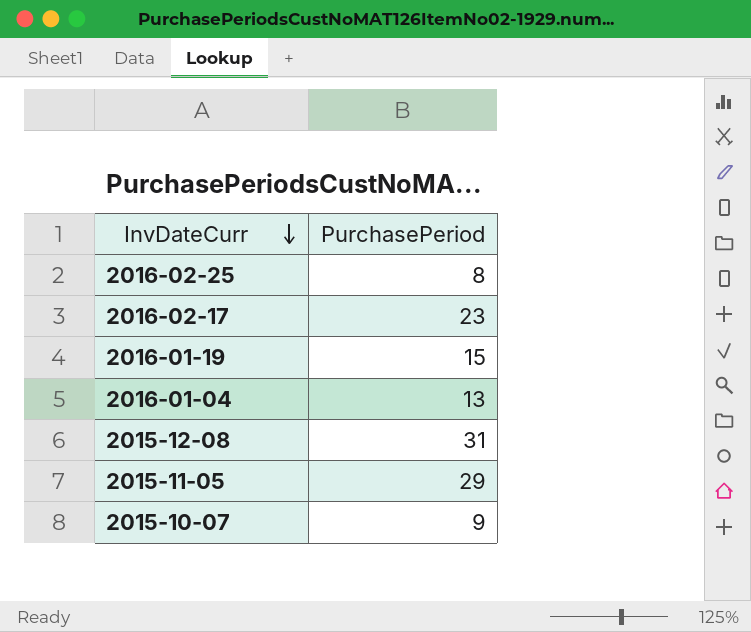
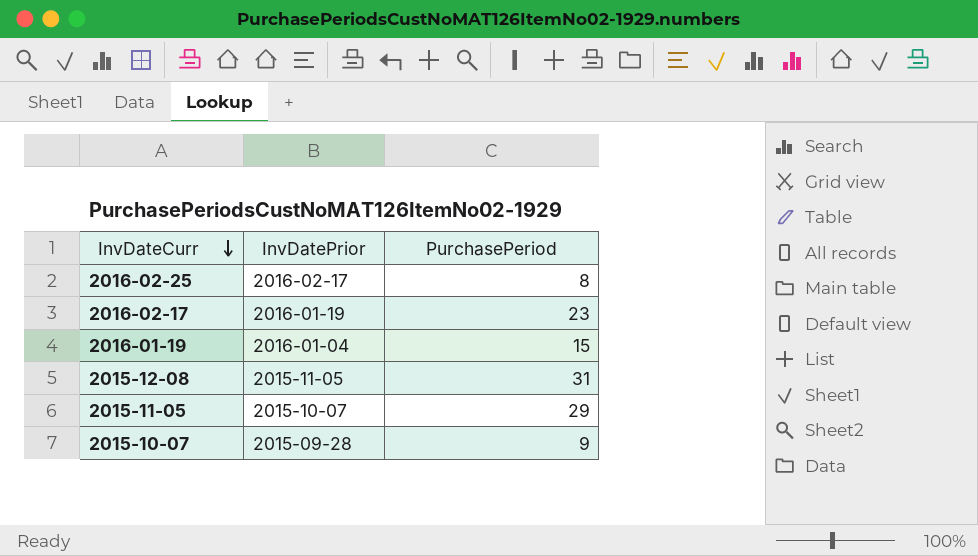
column InvDatePrior | position: none -> 2
row 2016-01-04: 13 -> none

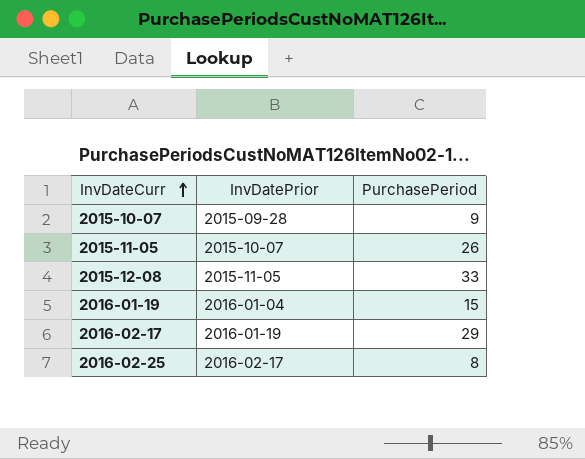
row order: InvDateCurr descending -> InvDateCurr ascending
2015-11-05 | PurchasePeriod: 29 -> 26
2015-12-08 | PurchasePeriod: 31 -> 33
2016-02-17 | PurchasePeriod: 23 -> 29

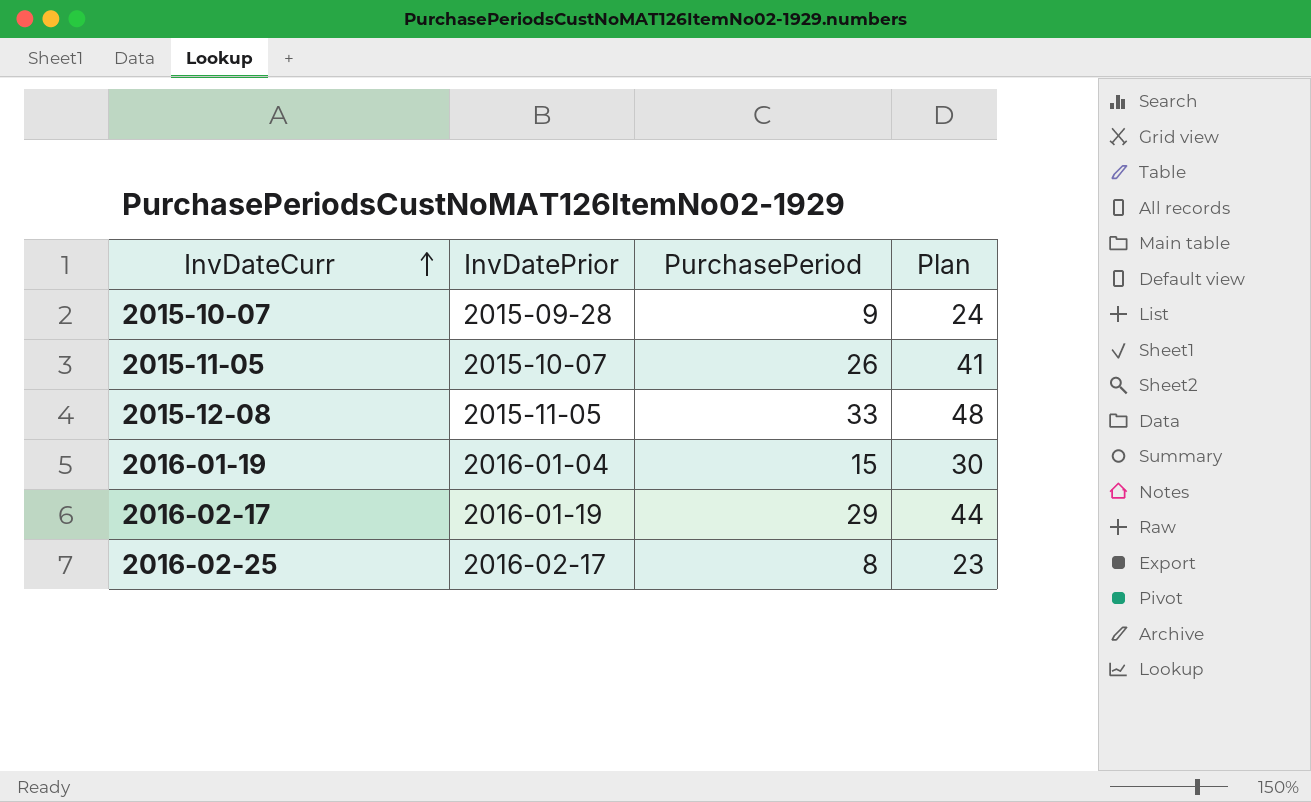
column Plan | formula: none -> [PurchasePeriod] + 15

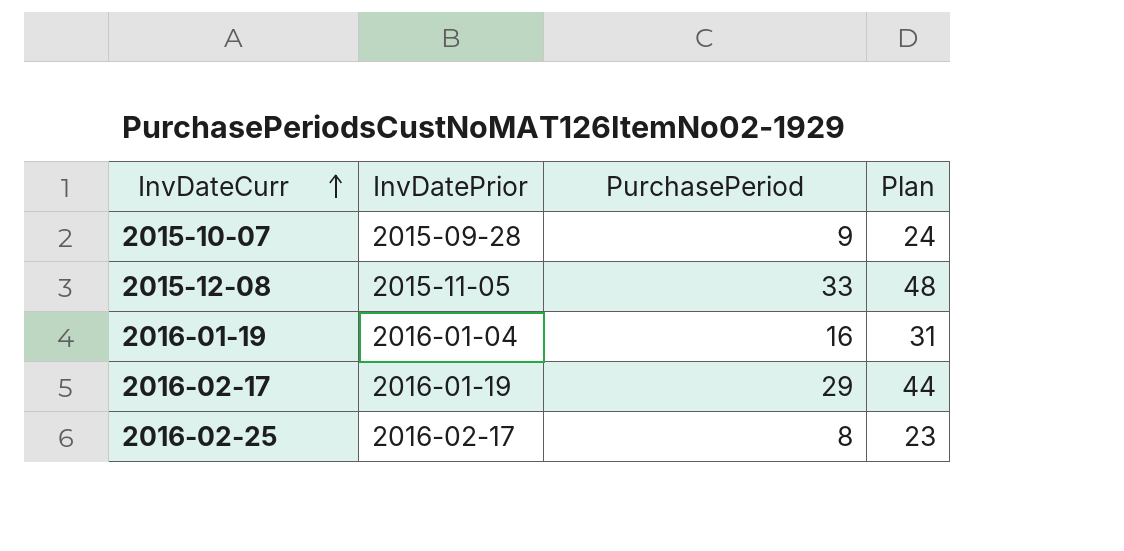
row 2015-11-05: 2015-10-07 | 26 | 41 -> none
2016-01-19 | PurchasePeriod: 15 -> 16
2016-01-19 | Plan: 30 -> 31

